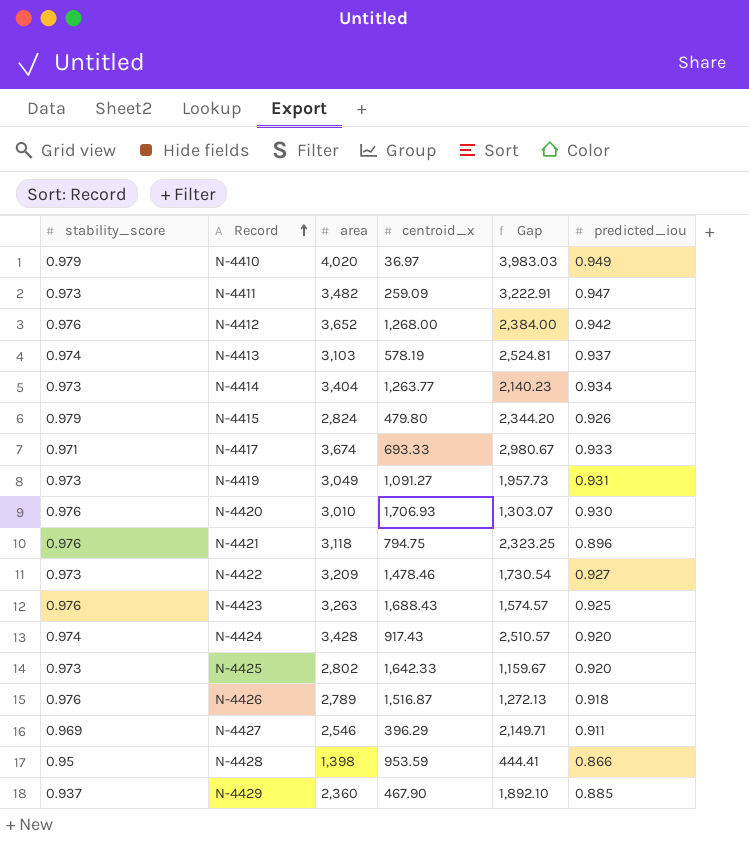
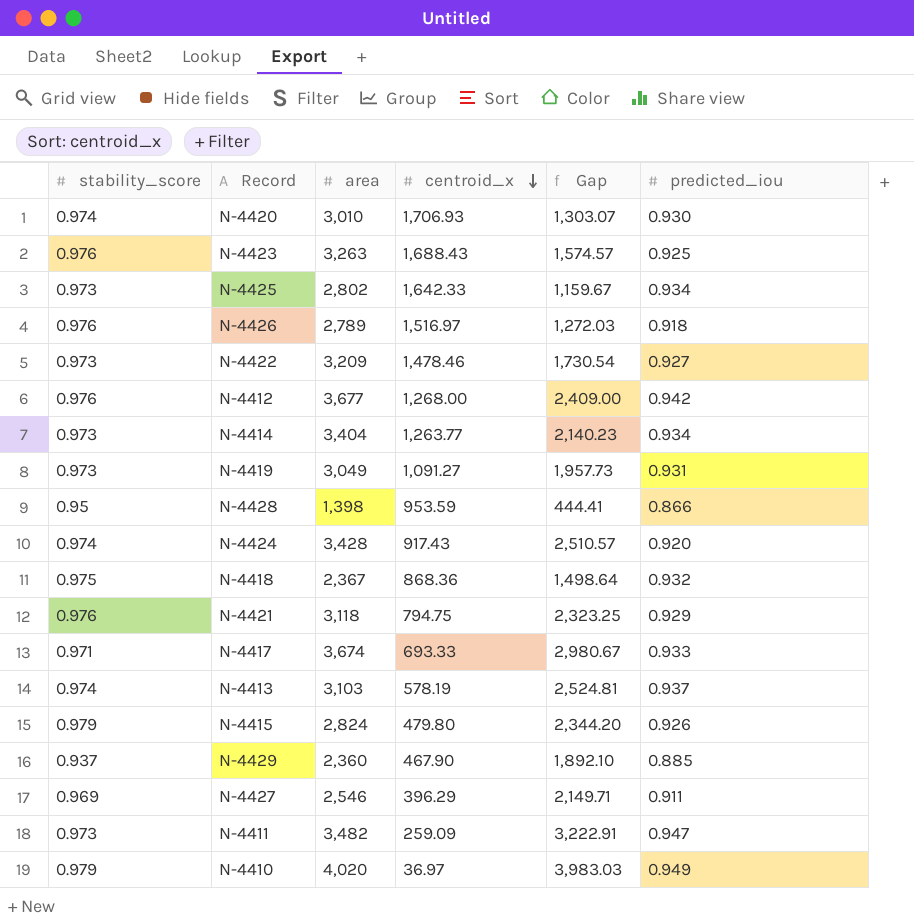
row order: Record ascending -> centroid_x descending
N-4420 | stability_score: 0.976 -> 0.974
N-4425 | predicted_iou: 0.920 -> 0.934
N-4426 | centroid_x: 1,516.87 -> 1,516.97
N-4426 | Gap: 1,272.13 -> 1,272.03
N-4412 | area: 3,652 -> 3,677
N-4412 | Gap: 2,384.00 -> 2,409.00
row N-4418: none -> 0.975 | 2,367 | 868.36 | 1,498.64 | 0.932
N-4421 | predicted_iou: 0.896 -> 0.929

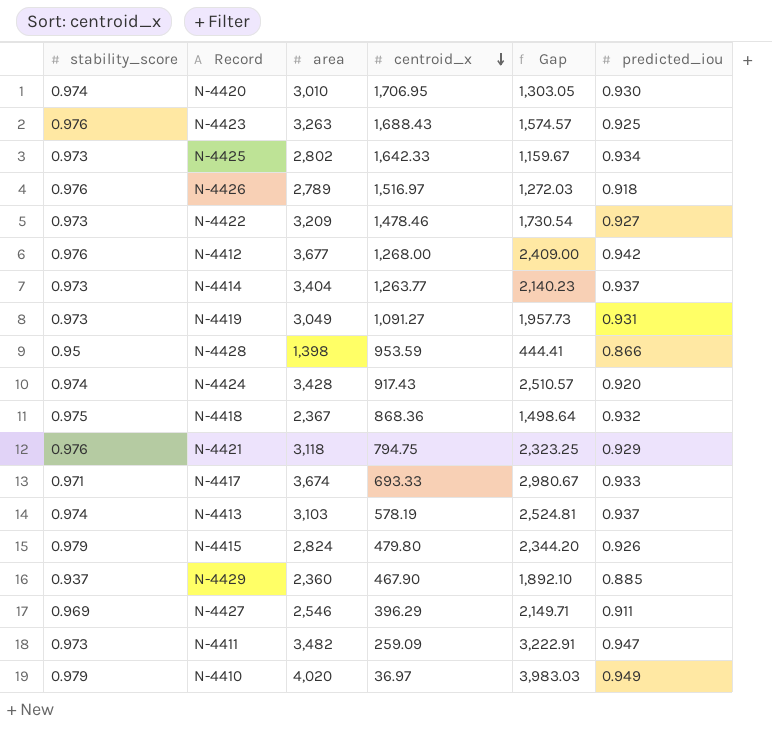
N-4420 | centroid_x: 1,706.93 -> 1,706.95
N-4420 | Gap: 1,303.07 -> 1,303.05
N-4414 | predicted_iou: 0.934 -> 0.937

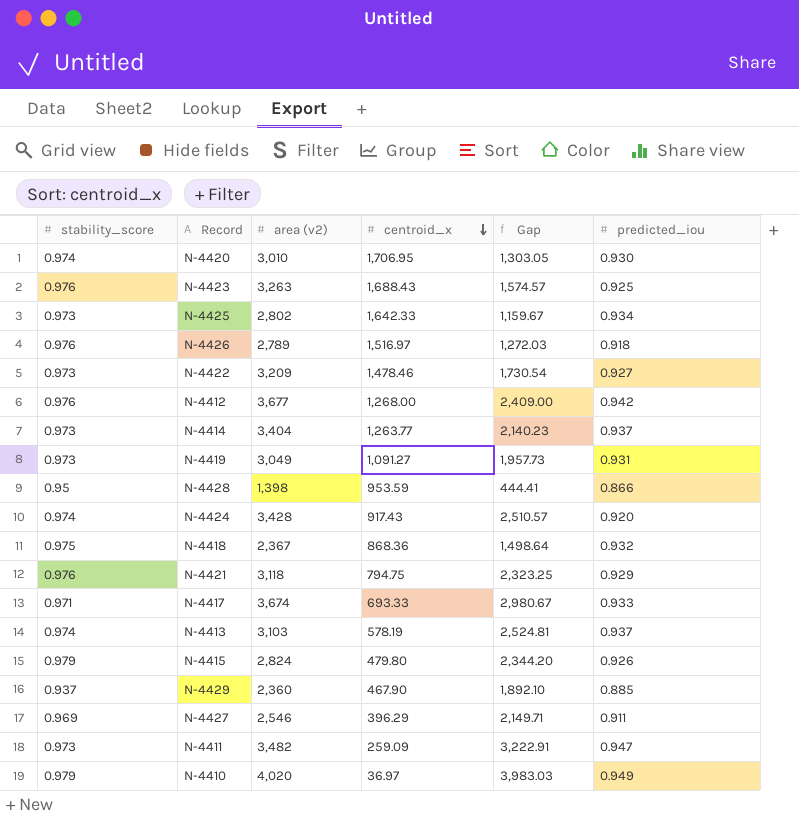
column name: area -> area (v2)

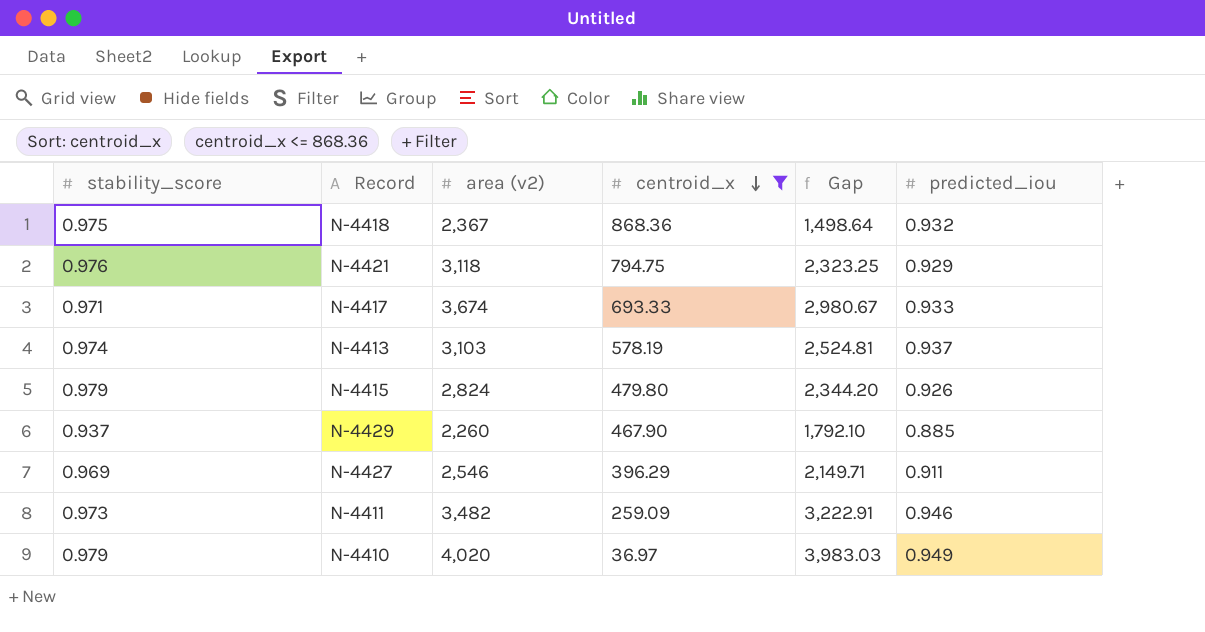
filter: none -> centroid_x <= 868.36
N-4429 | area (v2): 2,360 -> 2,260
N-4429 | Gap: 1,892.10 -> 1,792.10
N-4411 | predicted_iou: 0.947 -> 0.946

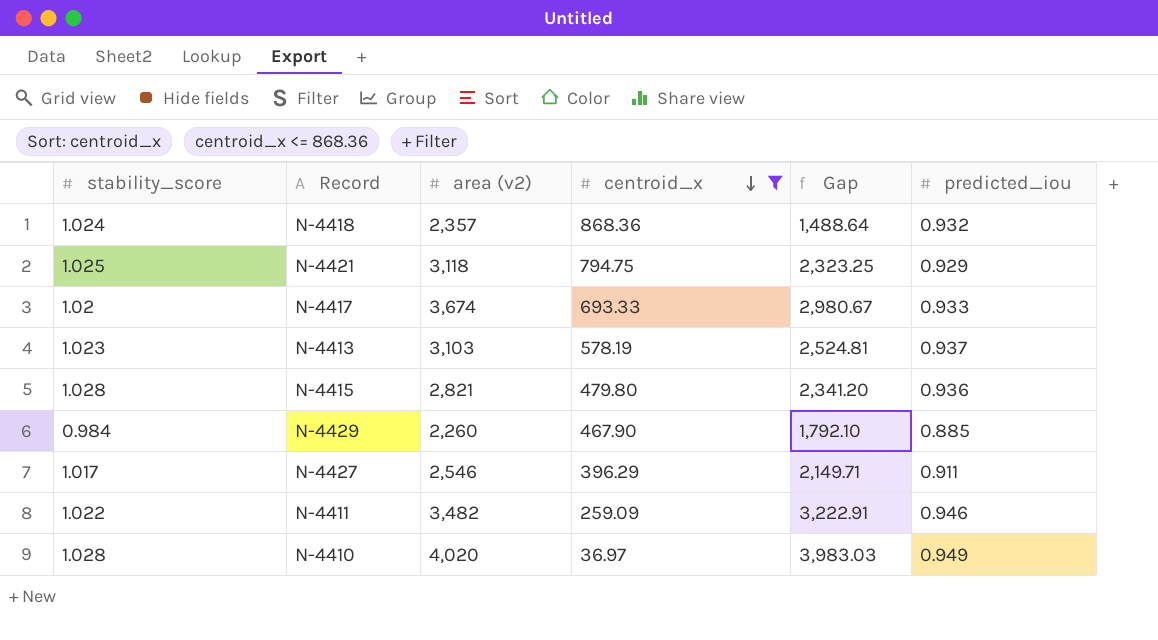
N-4418 | stability_score: 0.975 -> 1.024
N-4418 | area (v2): 2,367 -> 2,357
N-4418 | Gap: 1,498.64 -> 1,488.64
N-4421 | stability_score: 0.976 -> 1.025
N-4417 | stability_score: 0.971 -> 1.02
N-4413 | stability_score: 0.974 -> 1.023
N-4415 | stability_score: 0.979 -> 1.028
N-4415 | area (v2): 2,824 -> 2,821
N-4415 | Gap: 2,344.20 -> 2,341.20
N-4415 | predicted_iou: 0.926 -> 0.936
N-4429 | stability_score: 0.937 -> 0.984
N-4427 | stability_score: 0.969 -> 1.017
N-4411 | stability_score: 0.973 -> 1.022
N-4410 | stability_score: 0.979 -> 1.028

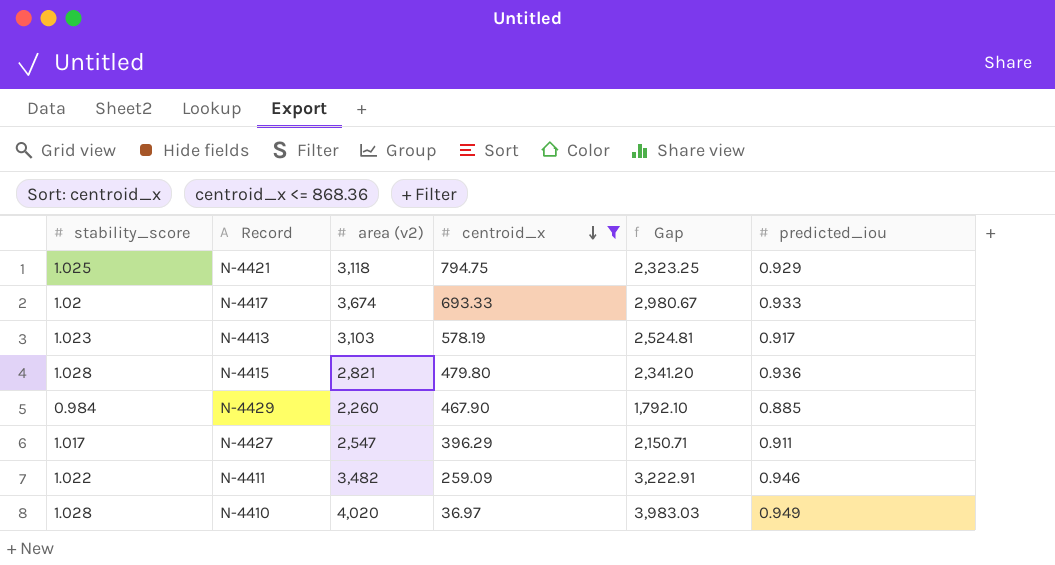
row N-4418: 1.024 | 2,357 | 868.36 | 1,488.64 | 0.932 -> none
N-4413 | predicted_iou: 0.937 -> 0.917
N-4427 | area (v2): 2,546 -> 2,547
N-4427 | Gap: 2,149.71 -> 2,150.71

